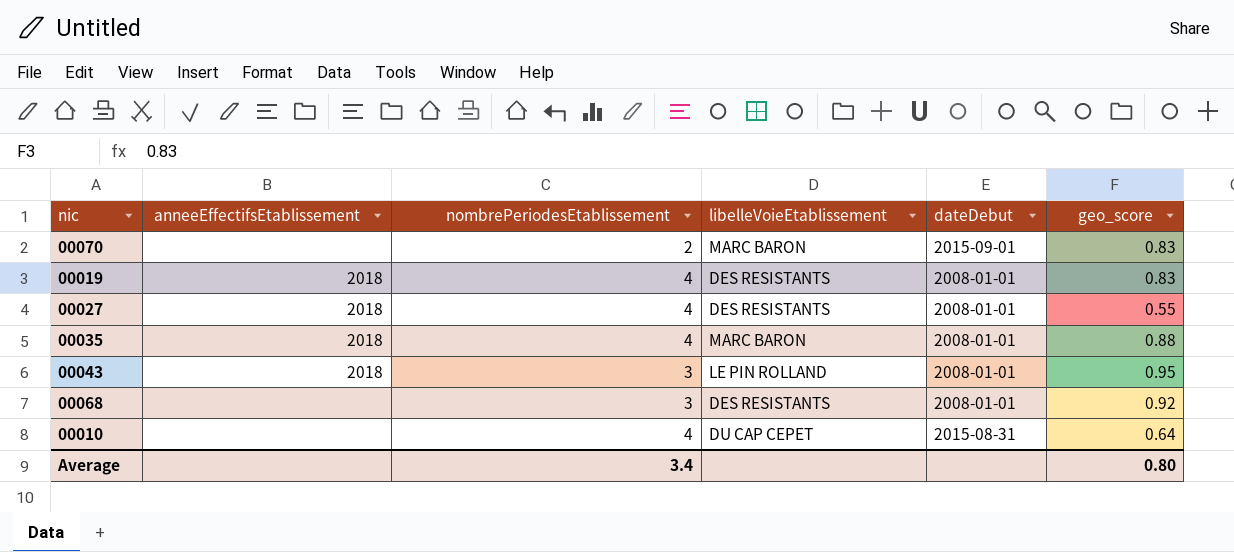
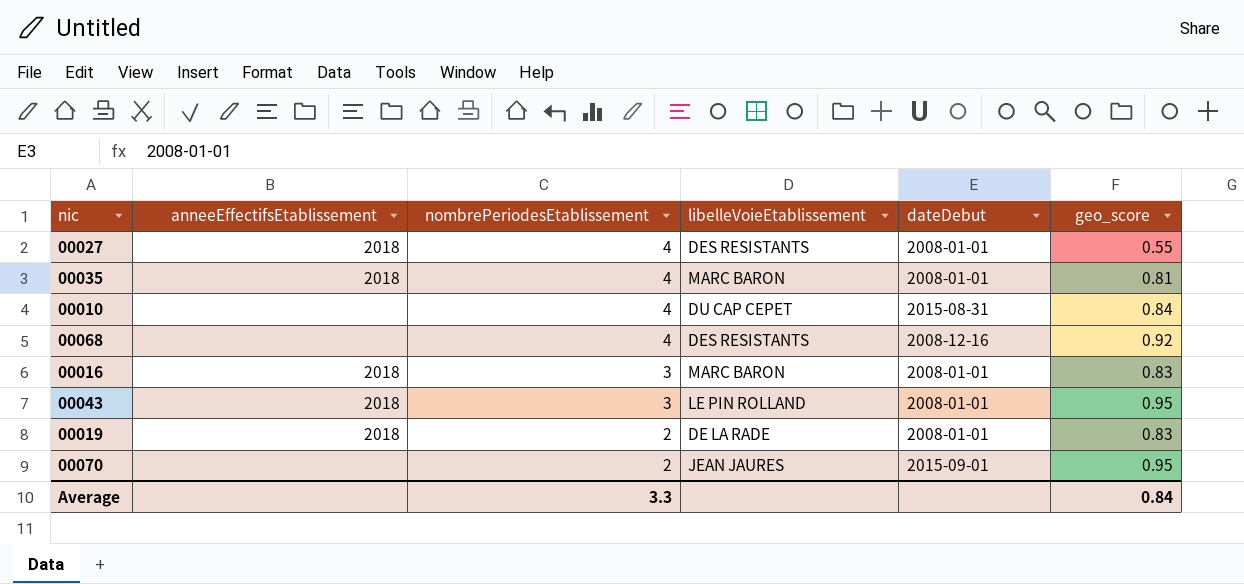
row order: none -> nombrePeriodesEtablissement descending
00035 | geo_score: 0.88 -> 0.81
00010 | geo_score: 0.64 -> 0.84
00068 | nombrePeriodesEtablissement: 3 -> 4
00068 | dateDebut: 2008-01-01 -> 2008-12-16
row 00016: none -> 2018 | 3 | MARC BARON | 2008-01-01 | 0.83
00019 | nombrePeriodesEtablissement: 4 -> 2
00019 | libelleVoieEtablissement: DES RESISTANTS -> DE LA RADE
00070 | libelleVoieEtablissement: MARC BARON -> JEAN JAURES
00070 | geo_score: 0.83 -> 0.95
Average | nombrePeriodesEtablissement: 3.4 -> 3.3
Average | geo_score: 0.80 -> 0.84

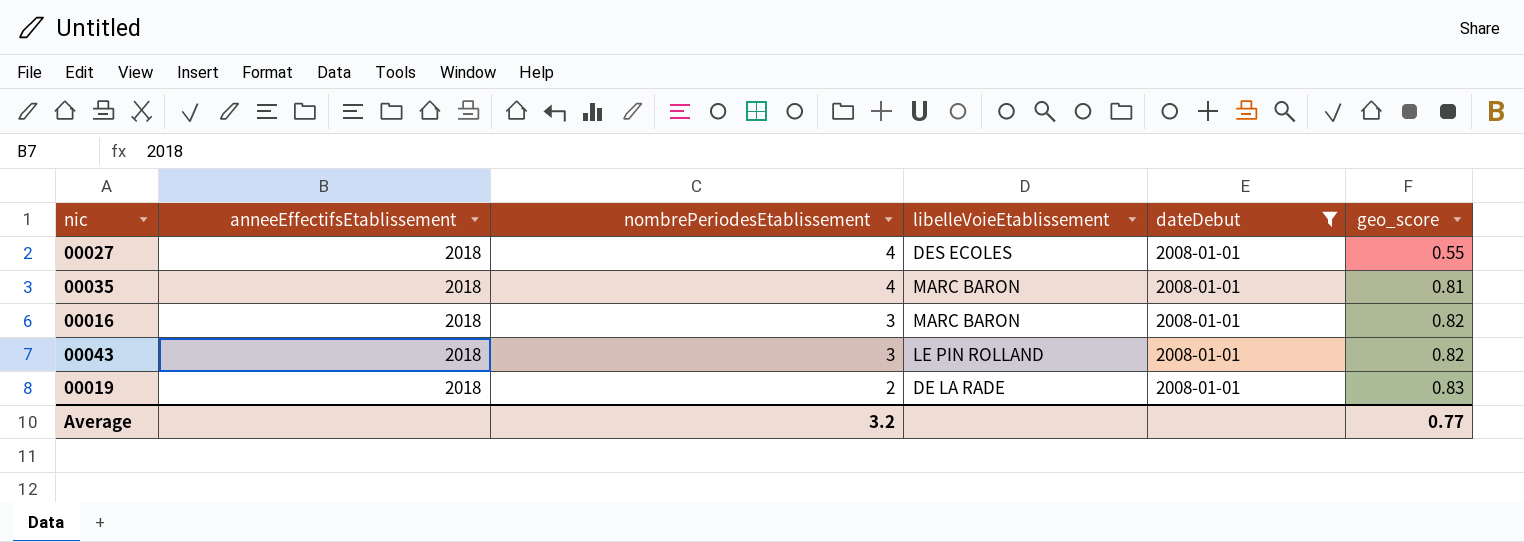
filter: none -> dateDebut = 2008-01-01
00027 | libelleVoieEtablissement: DES RESISTANTS -> DES ECOLES
00016 | geo_score: 0.83 -> 0.82
00043 | geo_score: 0.95 -> 0.82
Average | nombrePeriodesEtablissement: 3.3 -> 3.2
Average | geo_score: 0.84 -> 0.77

